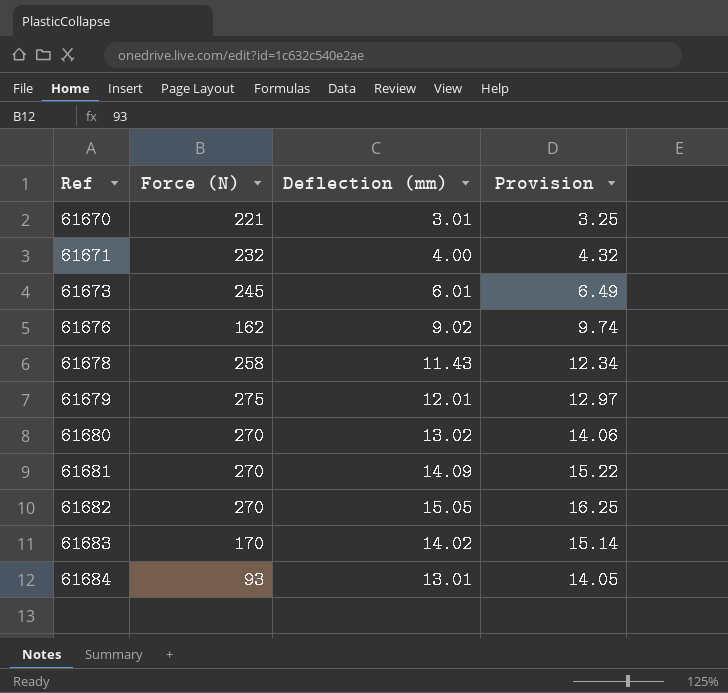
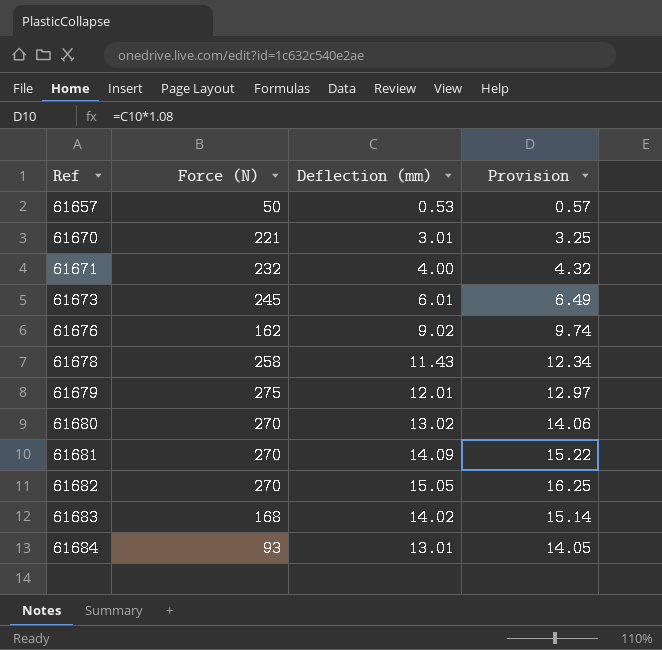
row 61657: none -> 50 | 0.53 | 0.57
61683 | Force (N): 170 -> 168

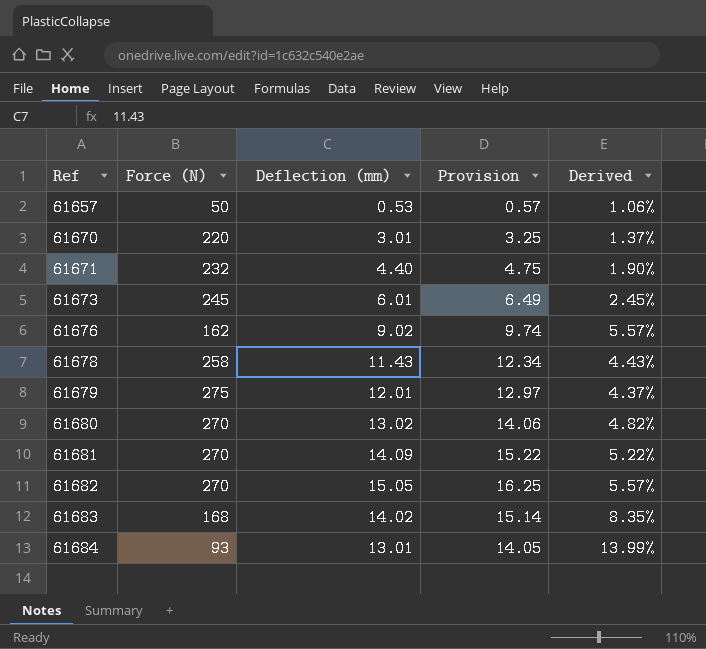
column Derived | formula: none -> [Deflection (mm)] / [Force (N)]
61670 | Force (N): 221 -> 220
61671 | Deflection (mm): 4.00 -> 4.40
61671 | Provision: 4.32 -> 4.75

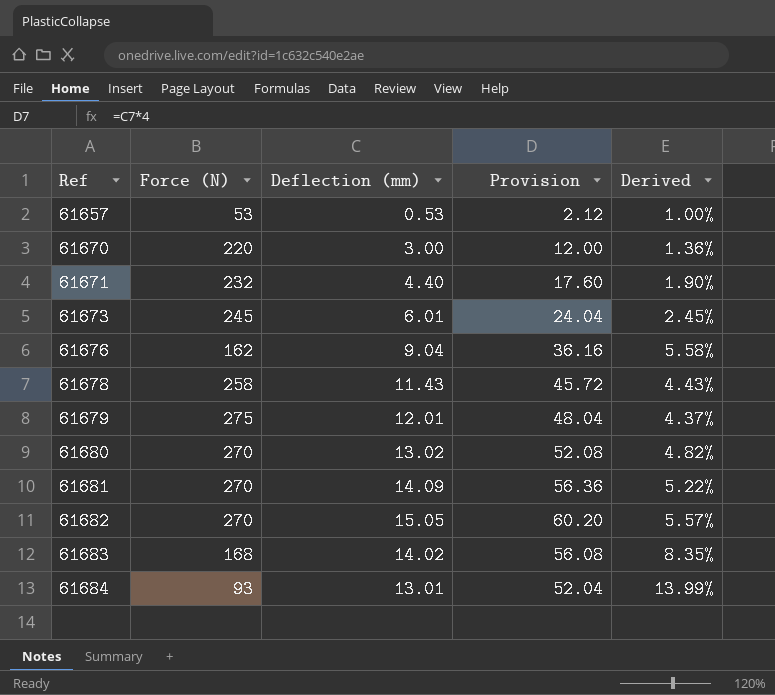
column Provision | formula: [Deflection (mm)] * 1.08 -> [Deflection (mm)] * 4
61657 | Force (N): 50 -> 53
61657 | Derived: 1.06% -> 1.00%
61670 | Deflection (mm): 3.01 -> 3.00
61670 | Derived: 1.37% -> 1.36%
61676 | Deflection (mm): 9.02 -> 9.04
61676 | Derived: 5.57% -> 5.58%

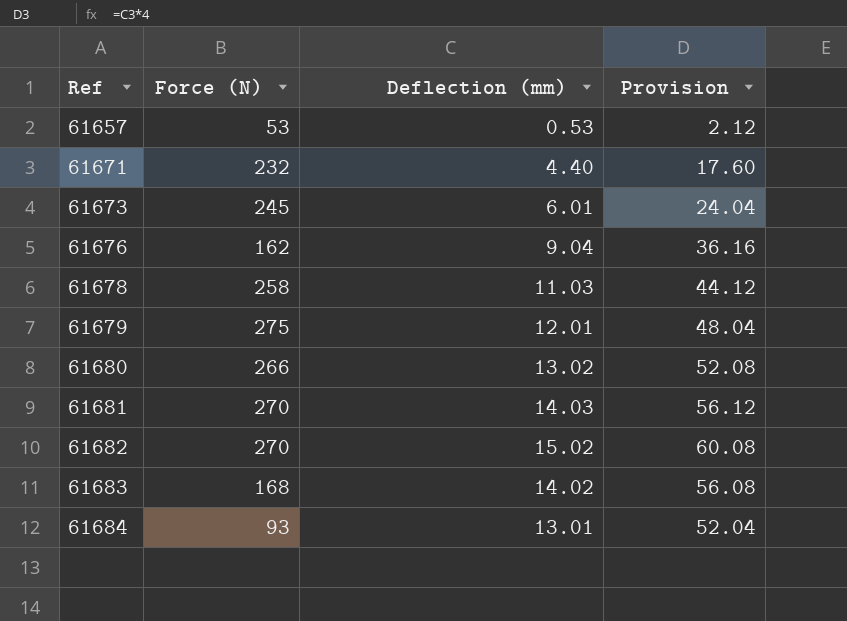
column Derived | formula: [Deflection (mm)] / [Force (N)] -> none
row 61670: 220 | 3.00 | 12.00 | 1.36% -> none
61678 | Deflection (mm): 11.43 -> 11.03
61678 | Provision: 45.72 -> 44.12
61680 | Force (N): 270 -> 266
61681 | Deflection (mm): 14.09 -> 14.03
61681 | Provision: 56.36 -> 56.12
61682 | Deflection (mm): 15.05 -> 15.02
61682 | Provision: 60.20 -> 60.08

